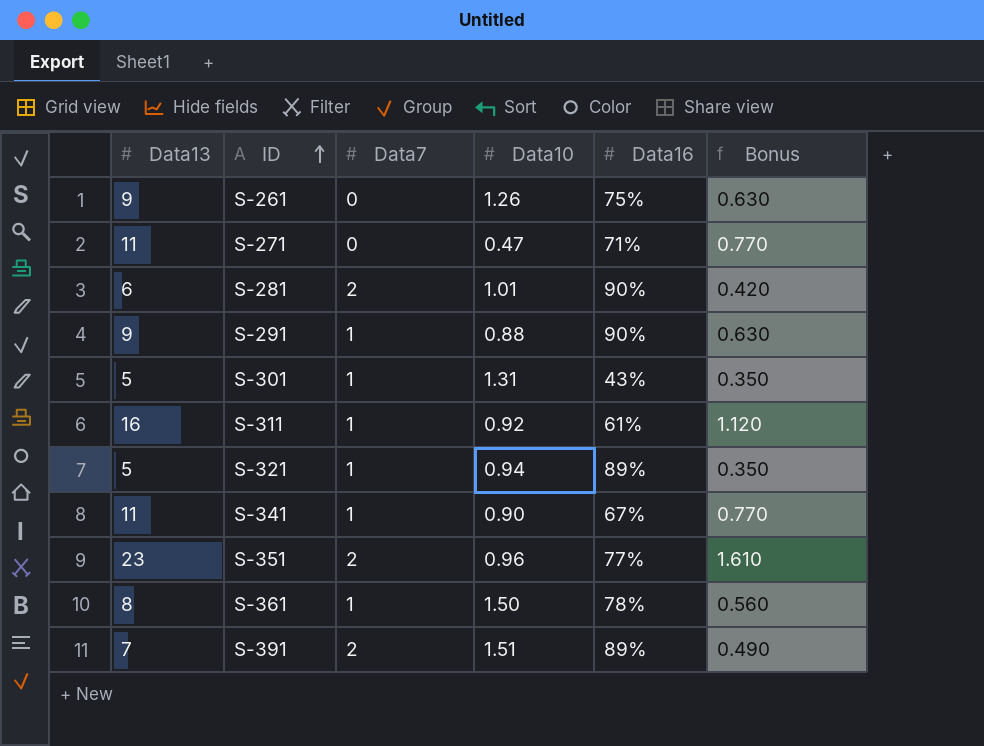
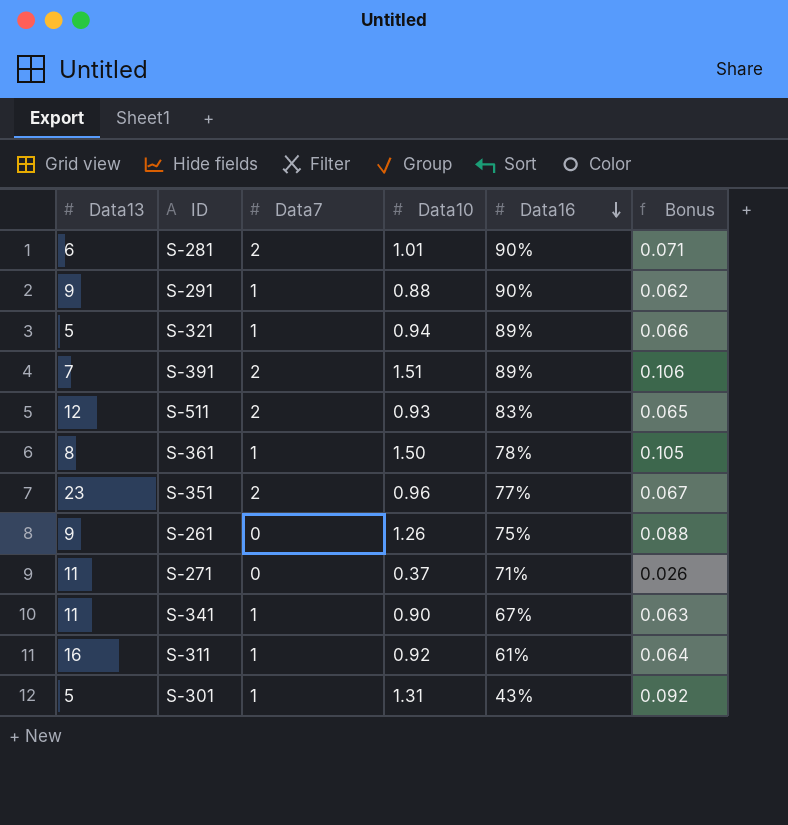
row order: ID ascending -> Data16 descending
column Bonus | formula: [Data13] * 0.07 -> [Data10] * 0.07
row S-511: none -> 12 | 2 | 0.93 | 83% | 0.065
S-271 | Data10: 0.47 -> 0.37

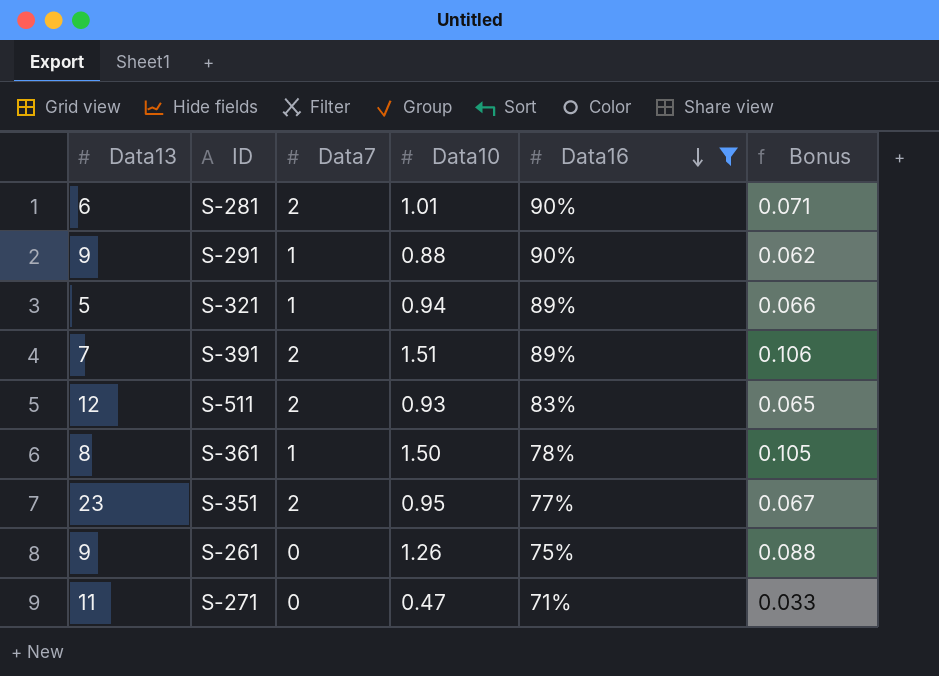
filter: none -> Data16 >= 71%
S-351 | Data10: 0.96 -> 0.95
S-271 | Data10: 0.37 -> 0.47
S-271 | Bonus: 0.026 -> 0.033

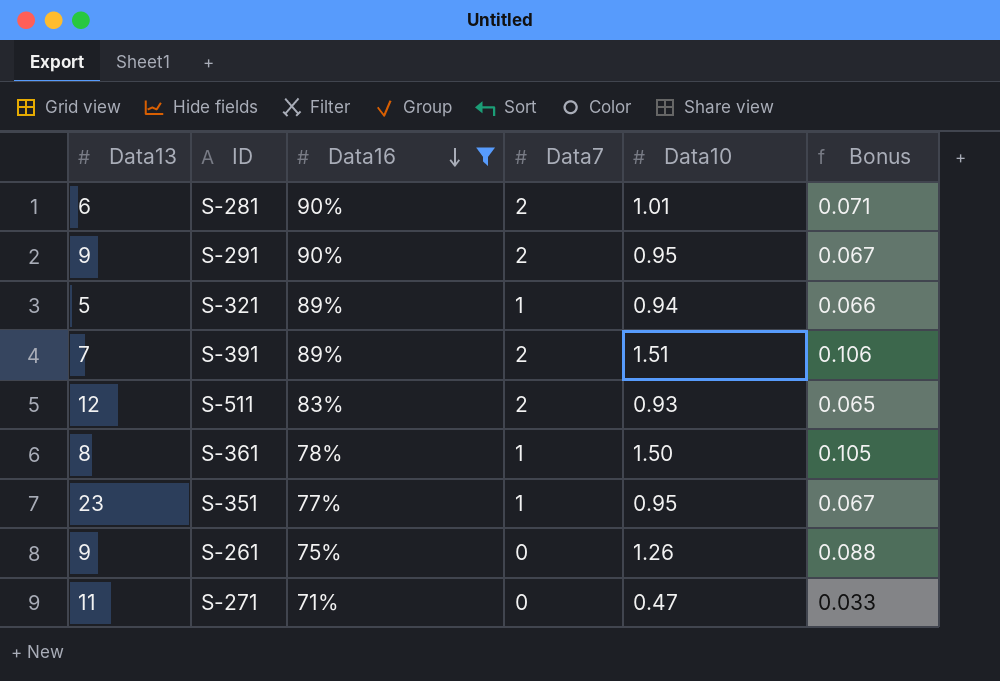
column Data16 | position: 5 -> 3
S-291 | Data7: 1 -> 2
S-291 | Data10: 0.88 -> 0.95
S-291 | Bonus: 0.062 -> 0.067
S-351 | Data7: 2 -> 1

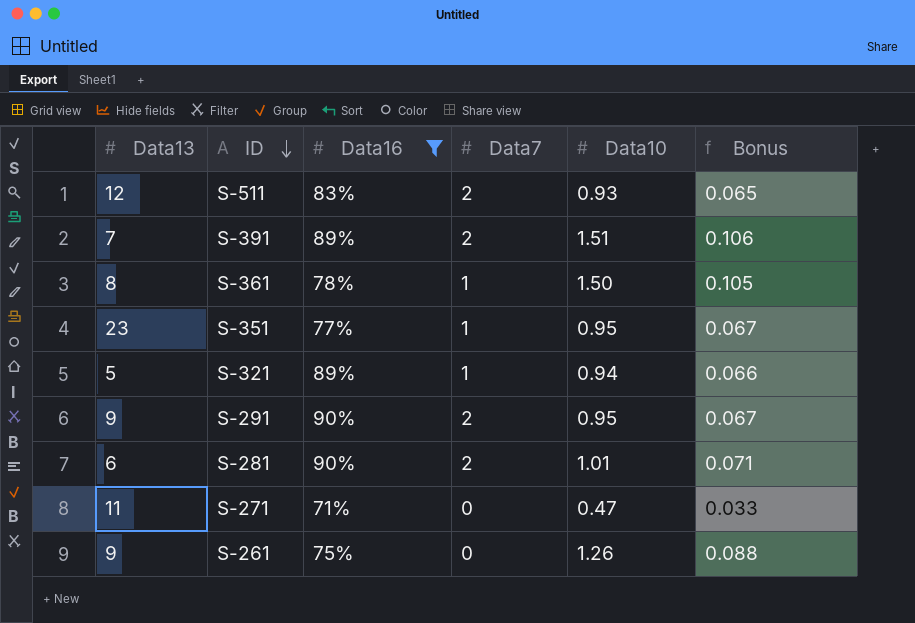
row order: Data16 descending -> ID descending

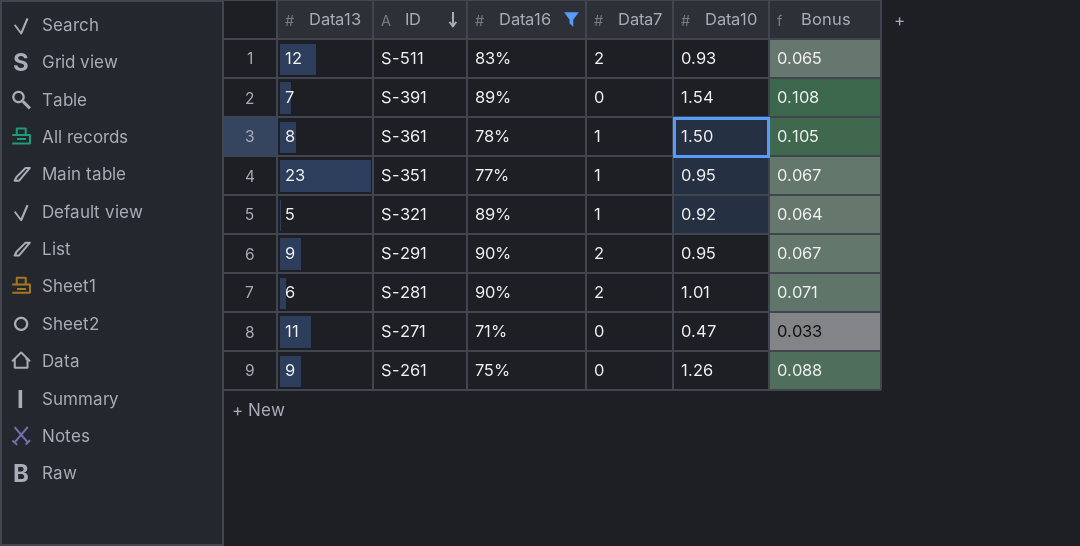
S-391 | Data7: 2 -> 0
S-391 | Data10: 1.51 -> 1.54
S-391 | Bonus: 0.106 -> 0.108
S-321 | Data10: 0.94 -> 0.92
S-321 | Bonus: 0.066 -> 0.064

